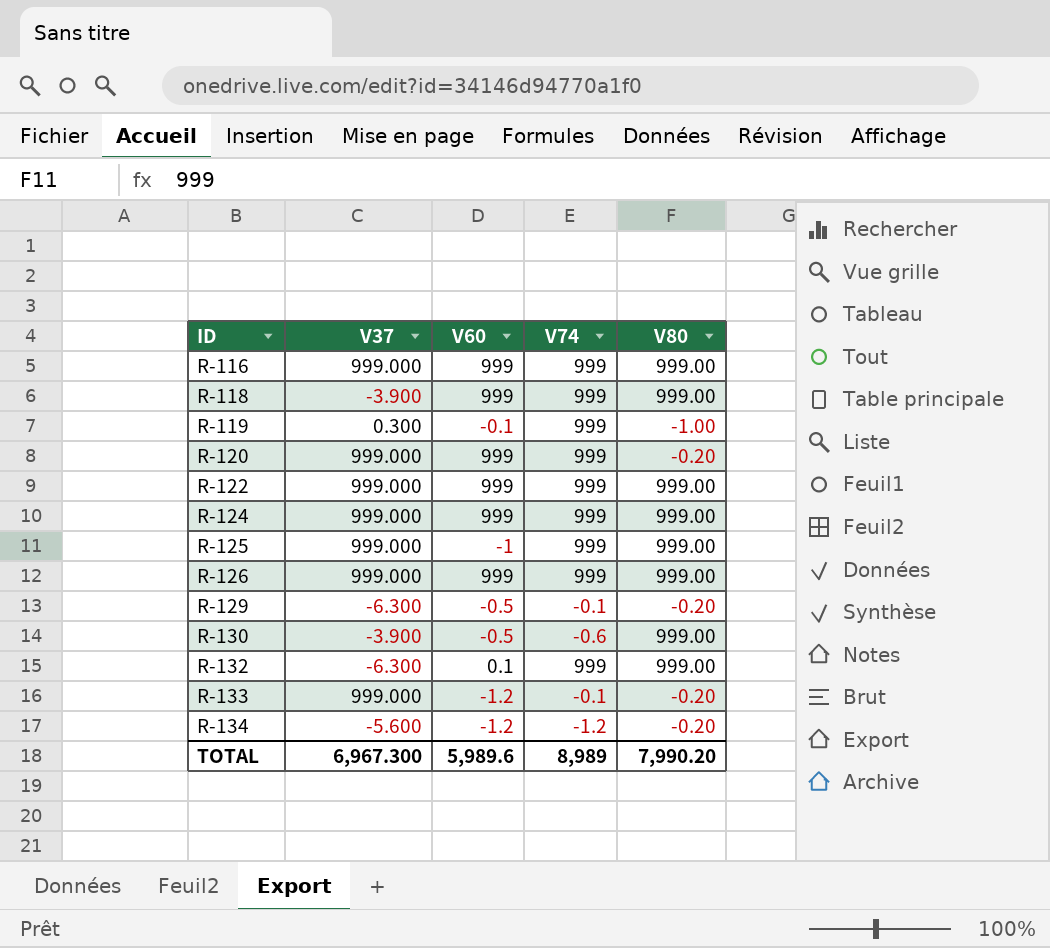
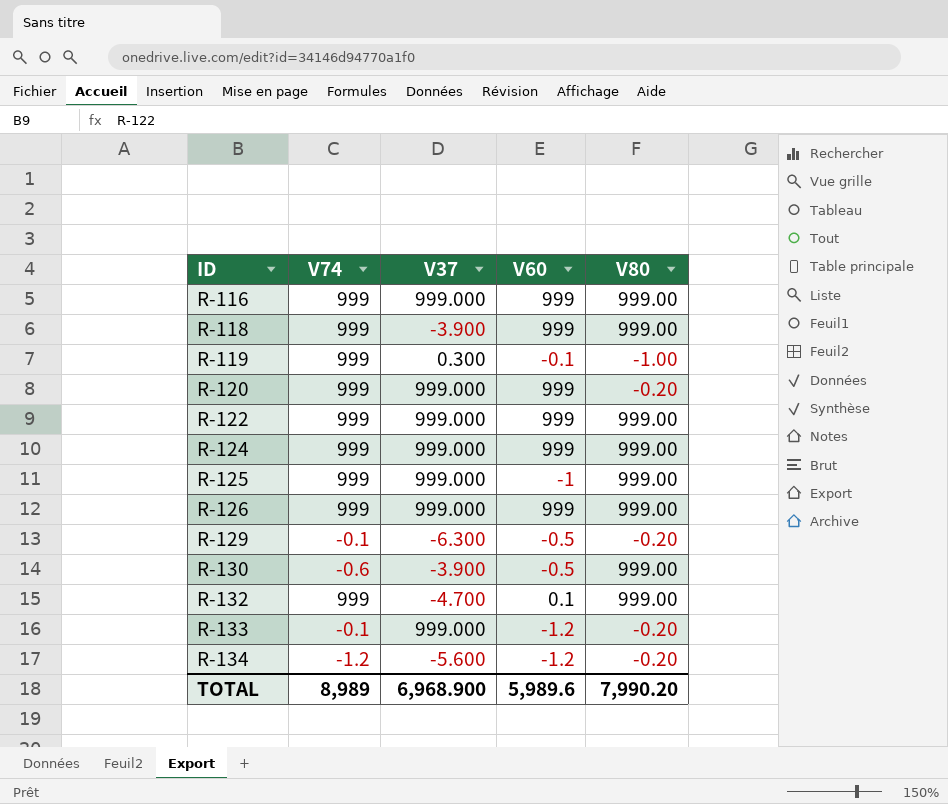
column V74 | position: 4 -> 2
R-132 | V37: -6.300 -> -4.700
TOTAL | V37: 6,967.300 -> 6,968.900

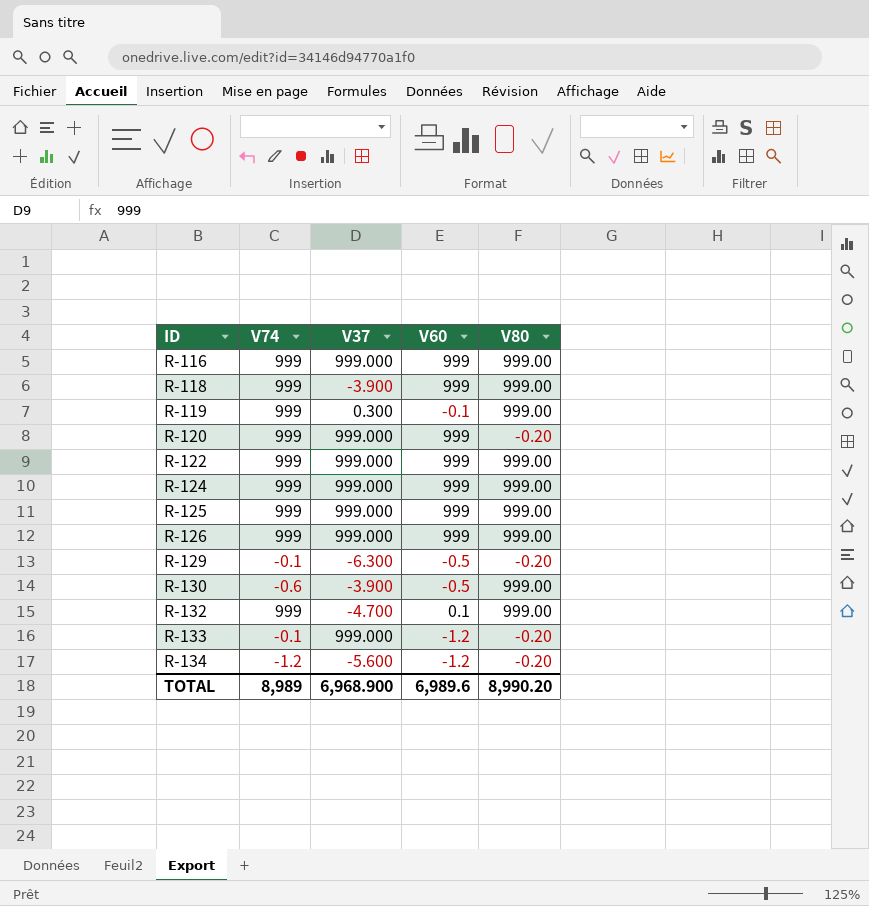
R-119 | V80: -1.00 -> 999.00
R-125 | V60: -1 -> 999
TOTAL | V60: 5,989.6 -> 6,989.6
TOTAL | V80: 7,990.20 -> 8,990.20

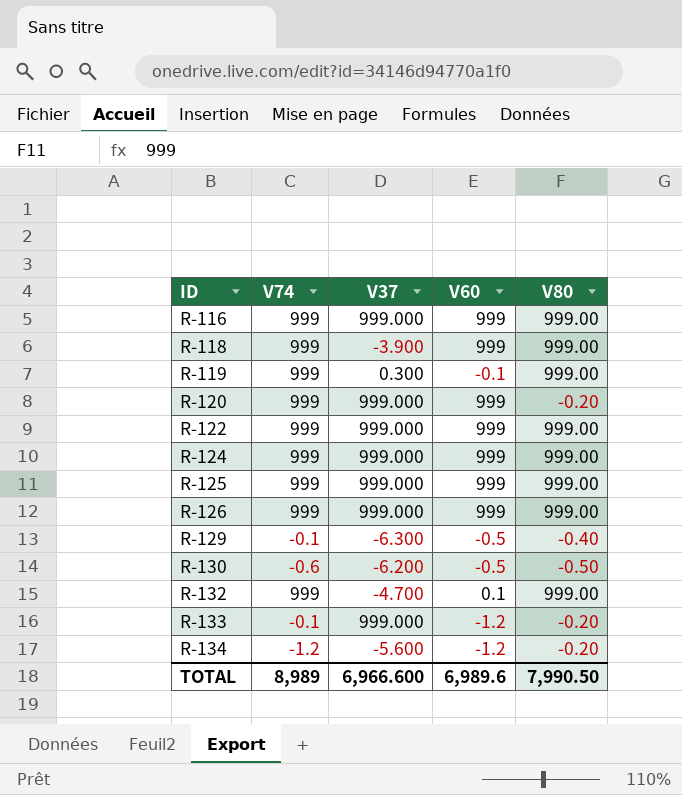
R-129 | V80: -0.20 -> -0.40
R-130 | V37: -3.900 -> -6.200
R-130 | V80: 999.00 -> -0.50
TOTAL | V37: 6,968.900 -> 6,966.600
TOTAL | V80: 8,990.20 -> 7,990.50

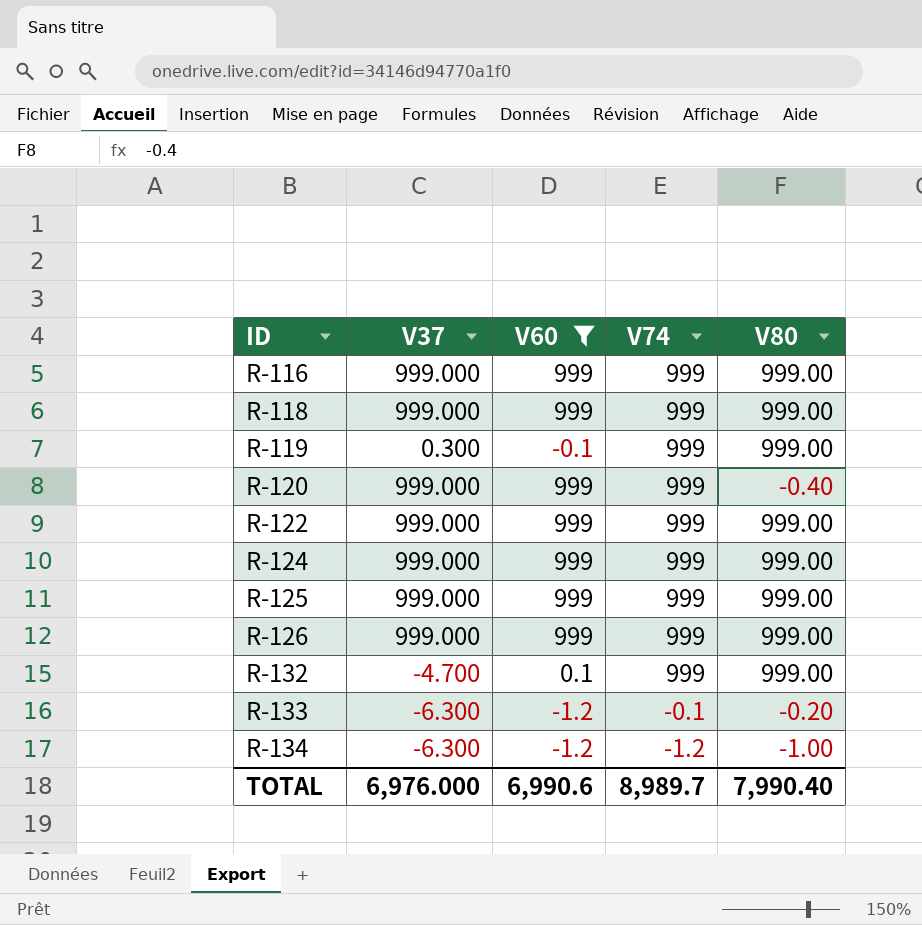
filter: none -> V60 != -0.5
column V74 | position: 2 -> 4
R-118 | V37: -3.900 -> 999.000
R-120 | V80: -0.20 -> -0.40
R-133 | V37: 999.000 -> -6.300
R-134 | V37: -5.600 -> -6.300
R-134 | V80: -0.20 -> -1.00
TOTAL | V37: 6,966.600 -> 6,976.000
TOTAL | V60: 6,989.6 -> 6,990.6
TOTAL | V74: 8,989 -> 8,989.7
TOTAL | V80: 7,990.50 -> 7,990.40

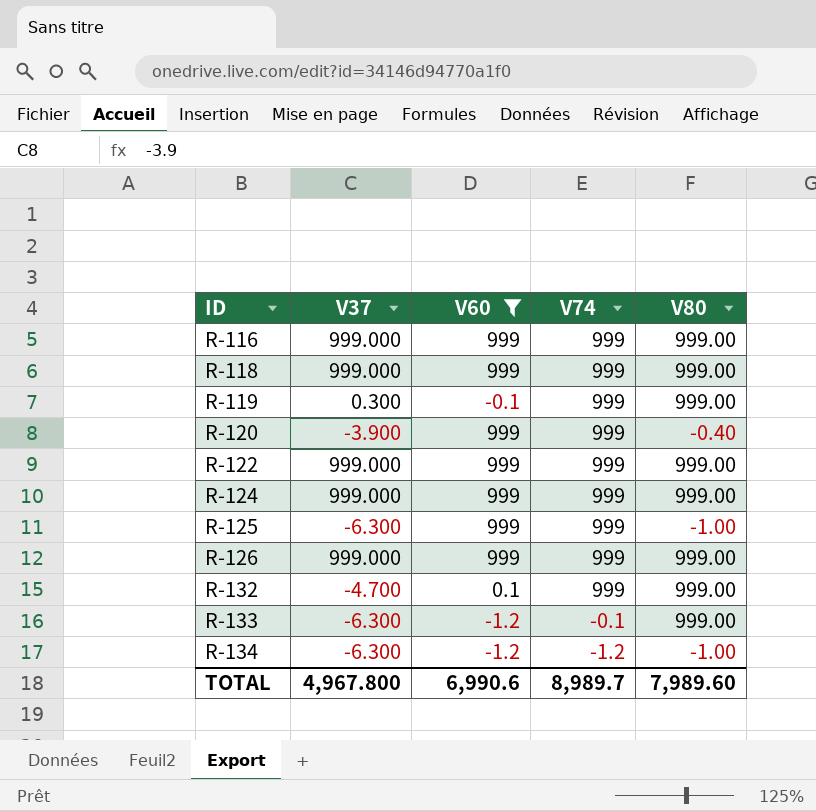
R-120 | V37: 999.000 -> -3.900
R-125 | V37: 999.000 -> -6.300
R-125 | V80: 999.00 -> -1.00
R-133 | V80: -0.20 -> 999.00
TOTAL | V37: 6,976.000 -> 4,967.800
TOTAL | V80: 7,990.40 -> 7,989.60

